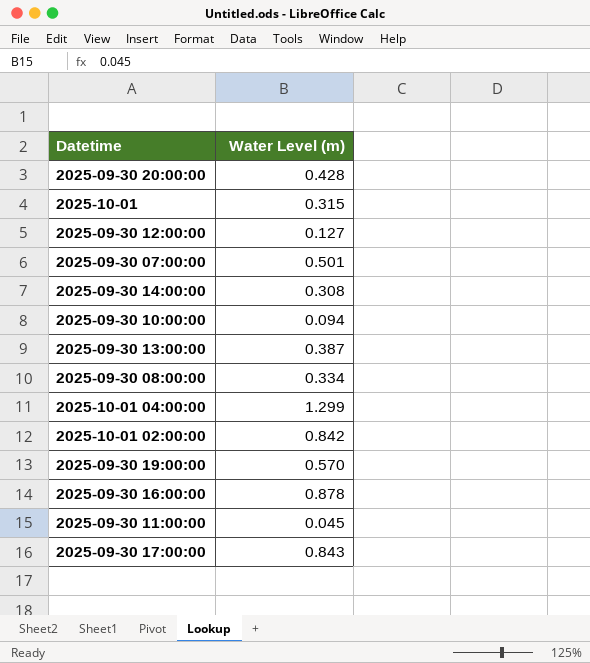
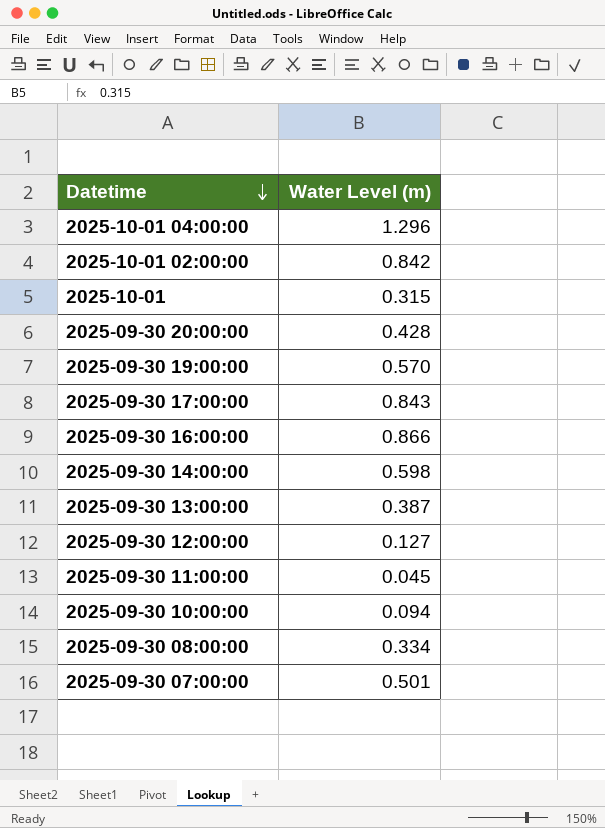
row order: none -> Datetime descending
2025-10-01 04:00:00 | Water Level (m): 1.299 -> 1.296
2025-09-30 16:00:00 | Water Level (m): 0.878 -> 0.866
2025-09-30 14:00:00 | Water Level (m): 0.308 -> 0.598

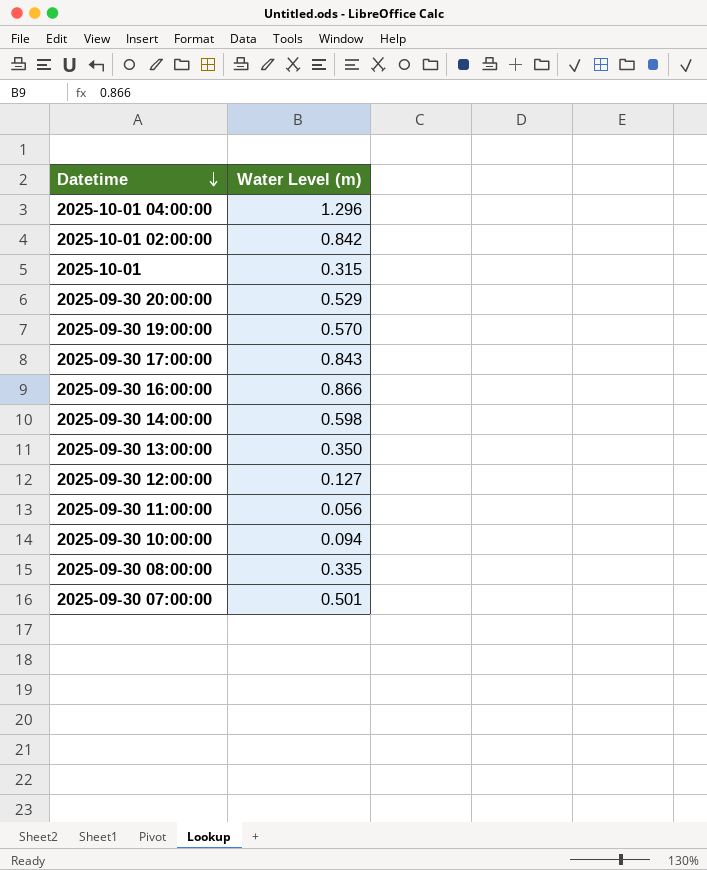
2025-09-30 20:00:00 | Water Level (m): 0.428 -> 0.529
2025-09-30 13:00:00 | Water Level (m): 0.387 -> 0.350
2025-09-30 11:00:00 | Water Level (m): 0.045 -> 0.056
2025-09-30 08:00:00 | Water Level (m): 0.334 -> 0.335

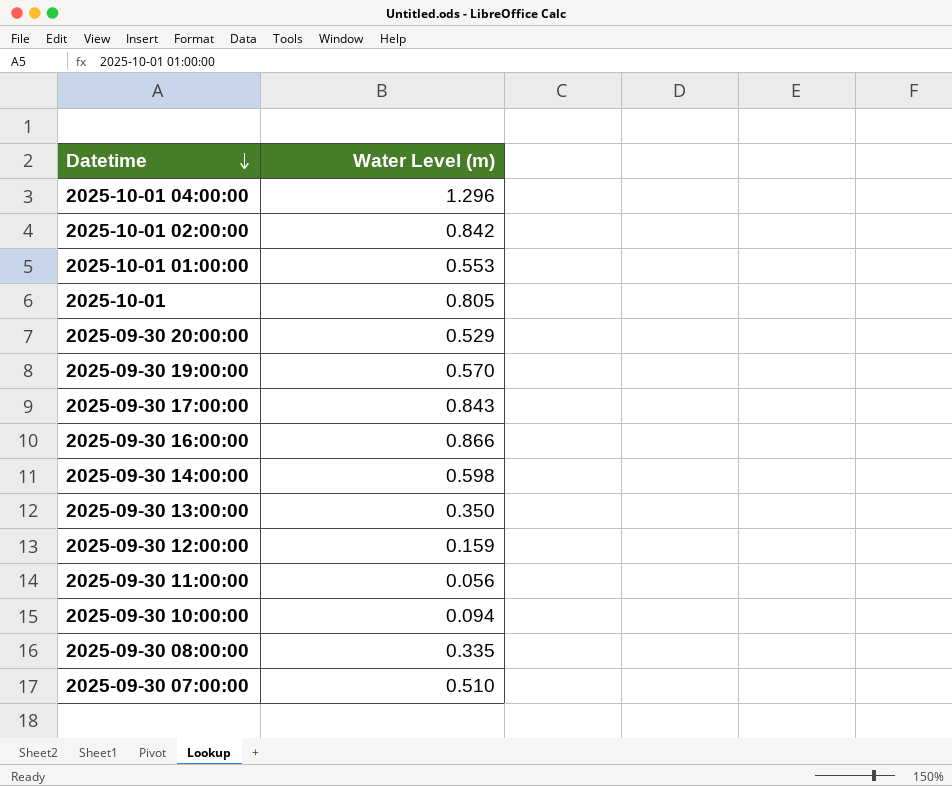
row 2025-10-01 01:00:00: none -> 0.553
2025-10-01 | Water Level (m): 0.315 -> 0.805
2025-09-30 12:00:00 | Water Level (m): 0.127 -> 0.159
2025-09-30 07:00:00 | Water Level (m): 0.501 -> 0.510

